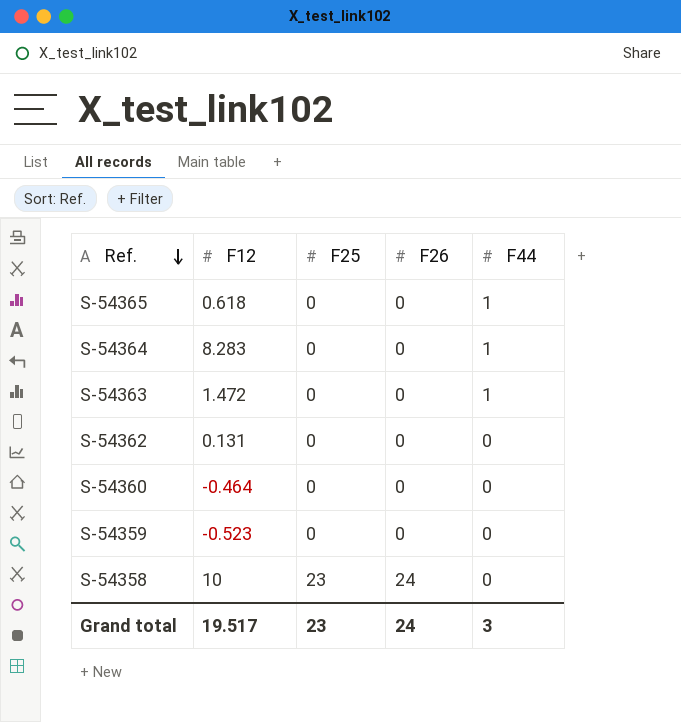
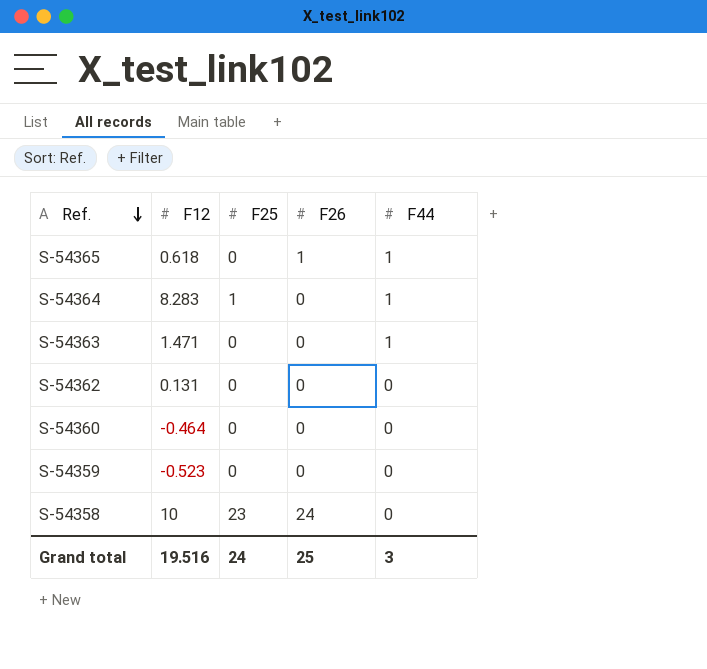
S-54365 | F26: 0 -> 1
S-54364 | F25: 0 -> 1
S-54363 | F12: 1.472 -> 1.471
Grand total | F12: 19.517 -> 19.516
Grand total | F25: 23 -> 24
Grand total | F26: 24 -> 25

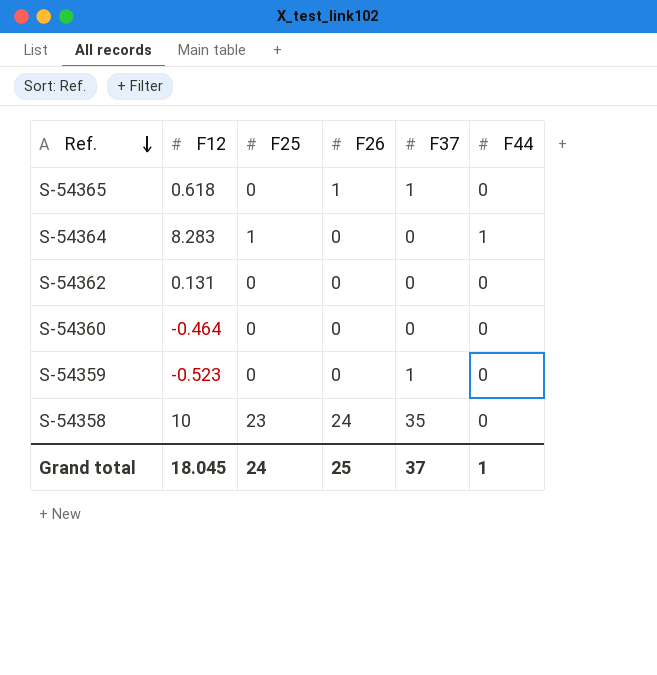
column F37 | position: none -> 5
row S-54363: 1.471 | 0 | 0 | 1 -> none
S-54365 | F44: 1 -> 0
Grand total | F12: 19.516 -> 18.045
Grand total | F44: 3 -> 1

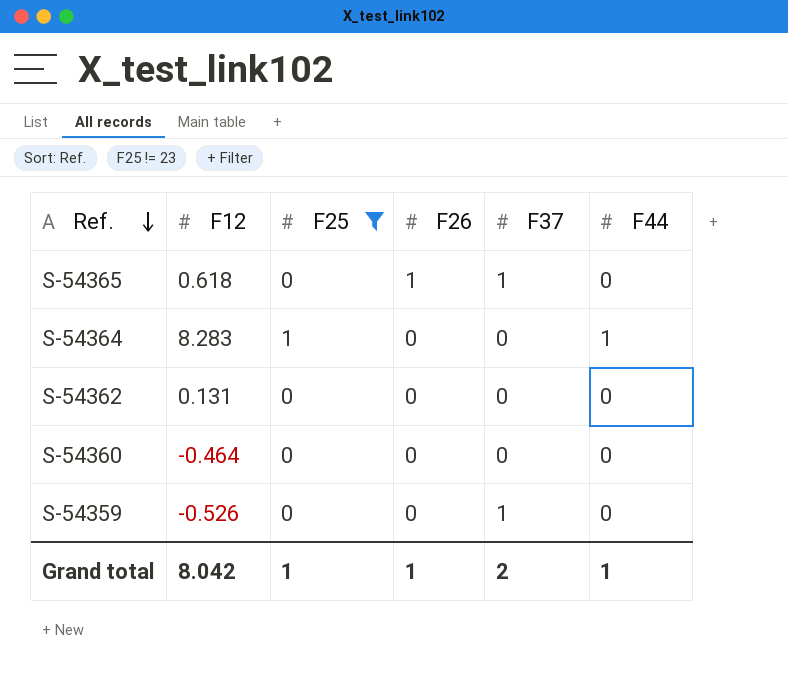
filter: none -> F25 != 23
S-54359 | F12: -0.523 -> -0.526
Grand total | F12: 18.045 -> 8.042
Grand total | F25: 24 -> 1
Grand total | F26: 25 -> 1
Grand total | F37: 37 -> 2

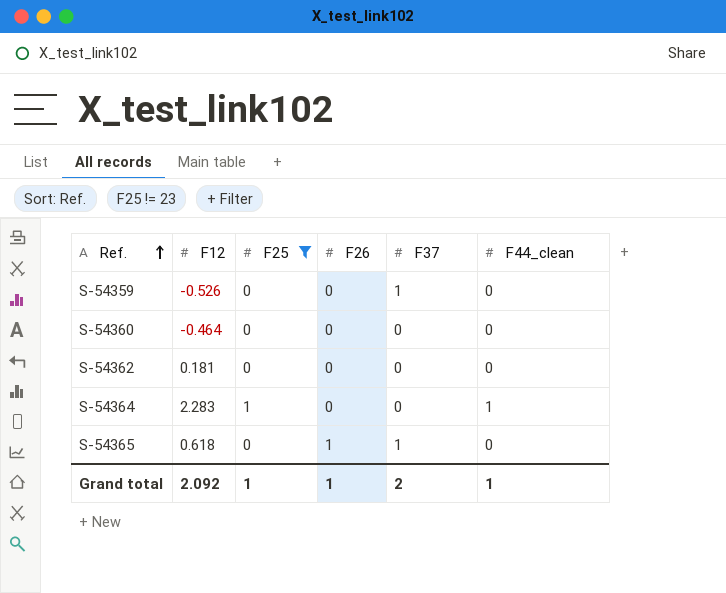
row order: Ref. descending -> Ref. ascending
column name: F44 -> F44_clean
S-54362 | F12: 0.131 -> 0.181
S-54364 | F12: 8.283 -> 2.283
Grand total | F12: 8.042 -> 2.092

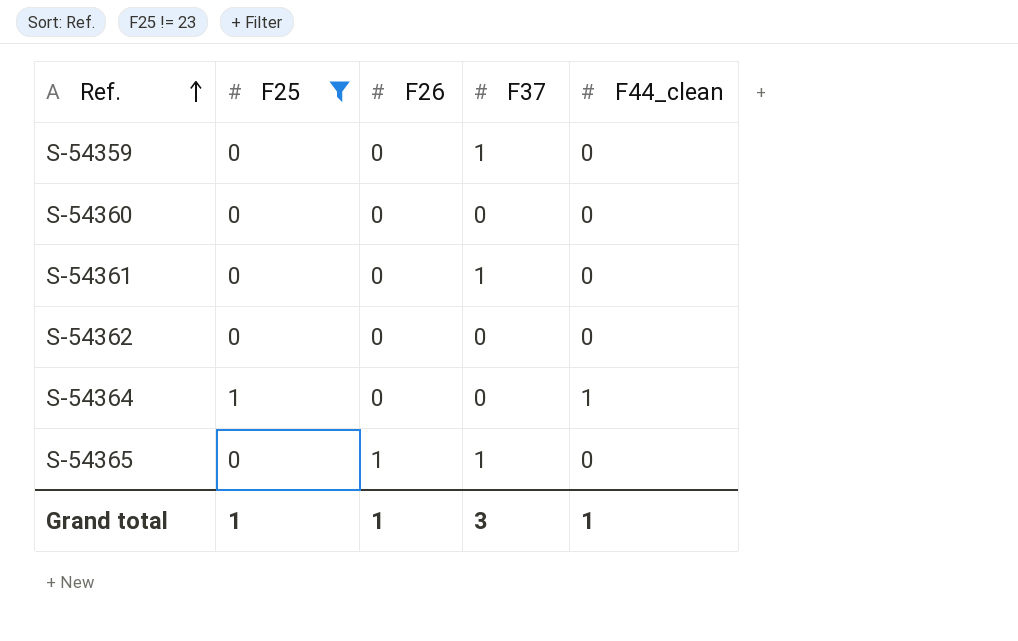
column F12 | position: 2 -> none
row S-54361: none -> 0 | 0 | 1 | 0
Grand total | F37: 2 -> 3

